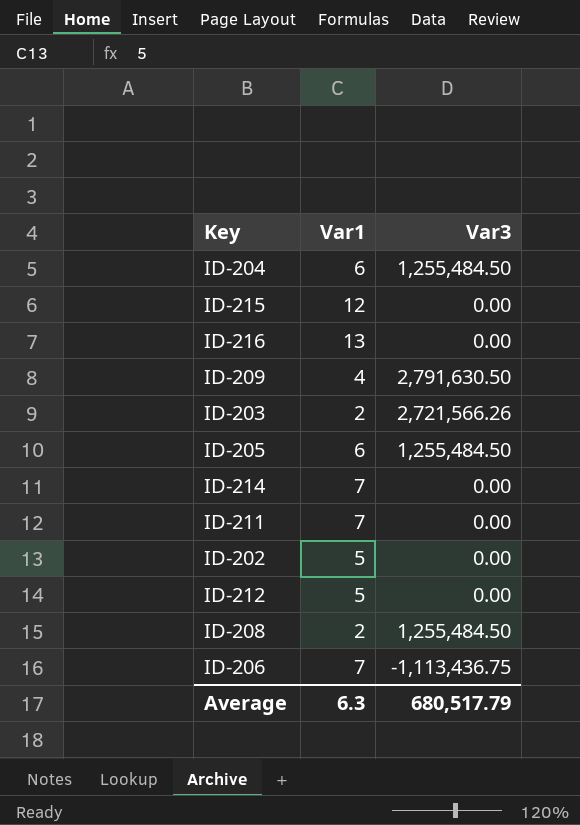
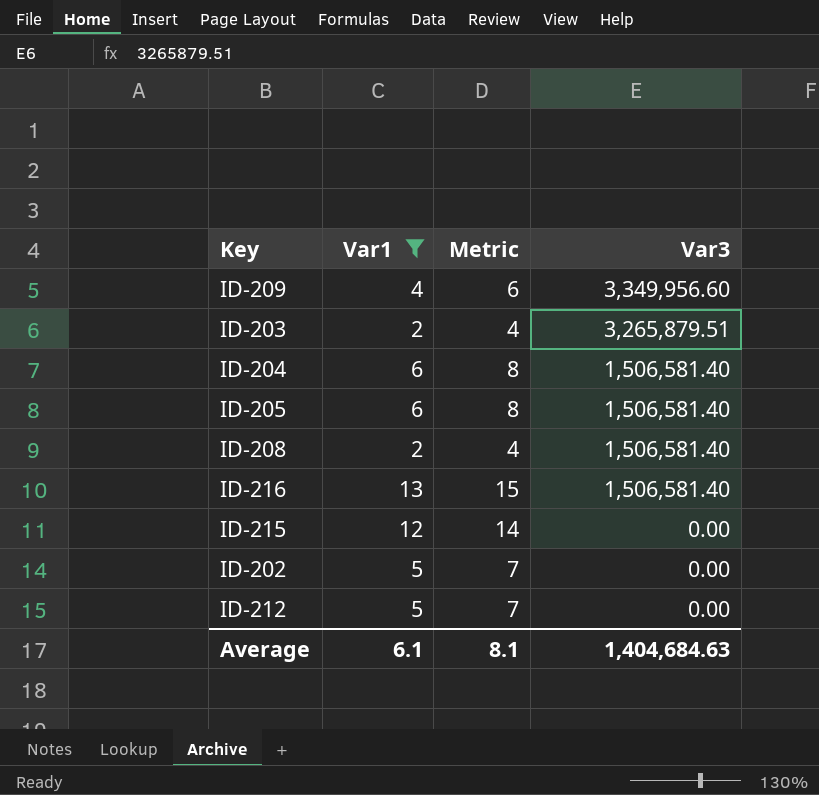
filter: none -> Var1 != 7
row order: none -> Var3 descending
column Metric | formula: none -> [Var1] + 2
ID-209 | Var3: 2,791,630.50 -> 3,349,956.60
ID-203 | Var3: 2,721,566.26 -> 3,265,879.51
ID-204 | Var3: 1,255,484.50 -> 1,506,581.40
ID-205 | Var3: 1,255,484.50 -> 1,506,581.40
ID-208 | Var3: 1,255,484.50 -> 1,506,581.40
ID-216 | Var3: 0.00 -> 1,506,581.40
Average | Var1: 6.3 -> 6.1
Average | Var3: 680,517.79 -> 1,404,684.63

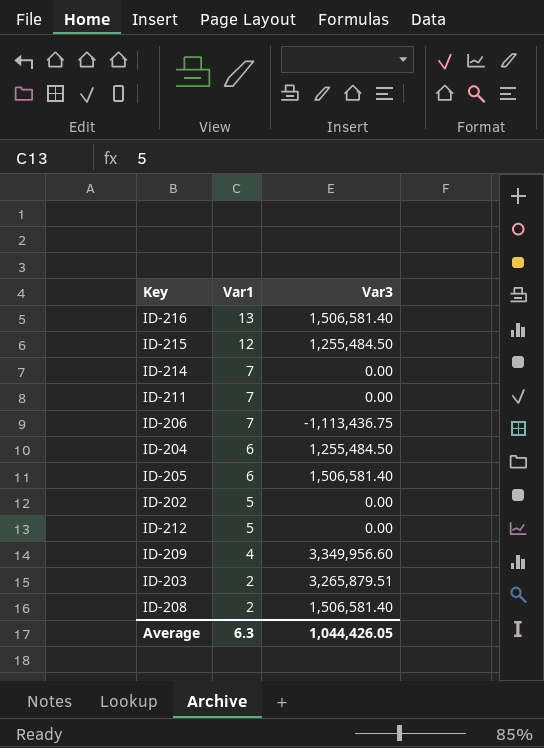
filter: Var1 != 7 -> none
row order: Var3 descending -> Var1 descending
column Metric | formula: [Var1] + 2 -> none
ID-215 | Var3: 0.00 -> 1,255,484.50
ID-204 | Var3: 1,506,581.40 -> 1,255,484.50
Average | Var1: 6.1 -> 6.3
Average | Var3: 1,404,684.63 -> 1,044,426.05

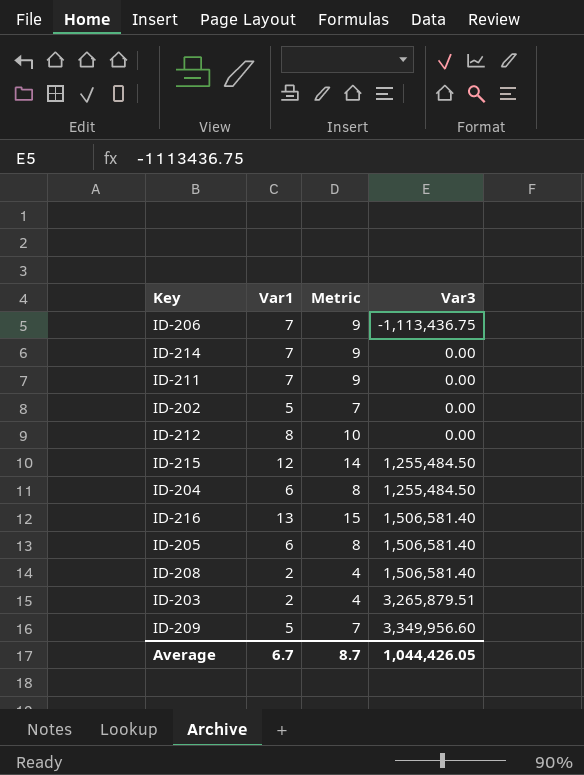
row order: Var1 descending -> Var3 ascending
column Metric | formula: none -> [Var1] + 2
ID-212 | Var1: 5 -> 8
ID-209 | Var1: 4 -> 5
Average | Var1: 6.3 -> 6.7

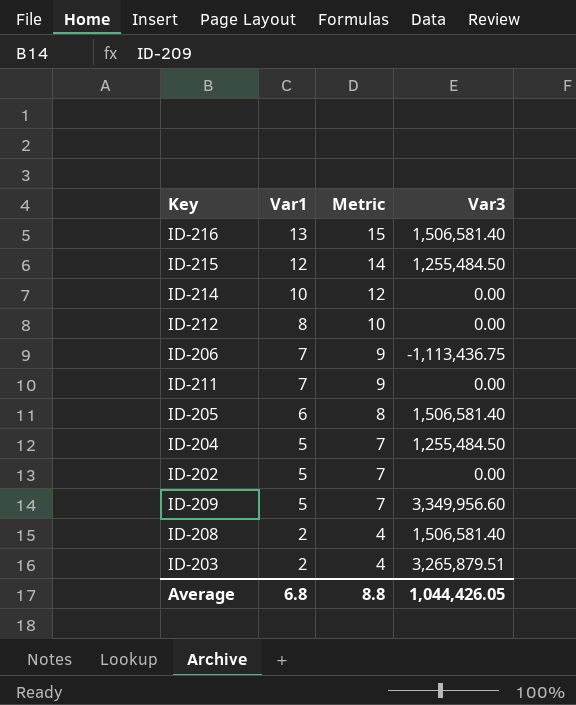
row order: Var3 ascending -> Var1 descending
ID-214 | Var1: 7 -> 10
ID-214 | Metric: 9 -> 12
ID-204 | Var1: 6 -> 5
ID-204 | Metric: 8 -> 7
Average | Var1: 6.7 -> 6.8
Average | Metric: 8.7 -> 8.8

